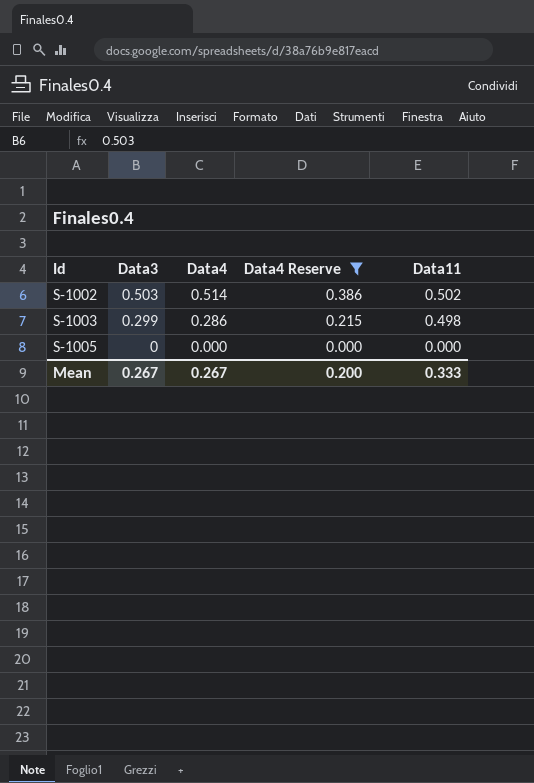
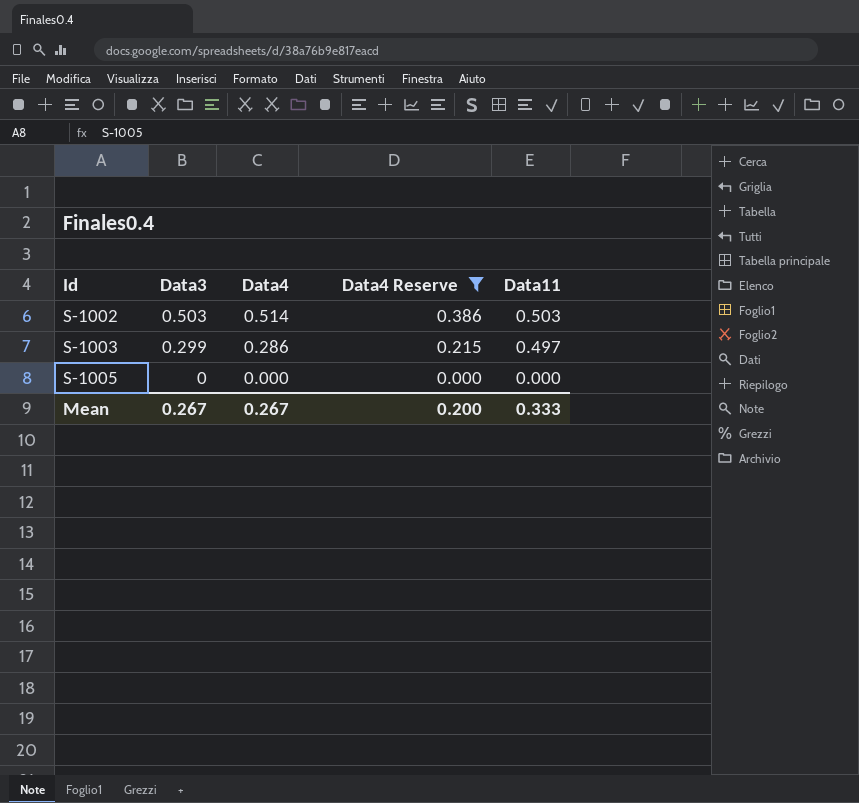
S-1002 | Data11: 0.502 -> 0.503
S-1003 | Data11: 0.498 -> 0.497

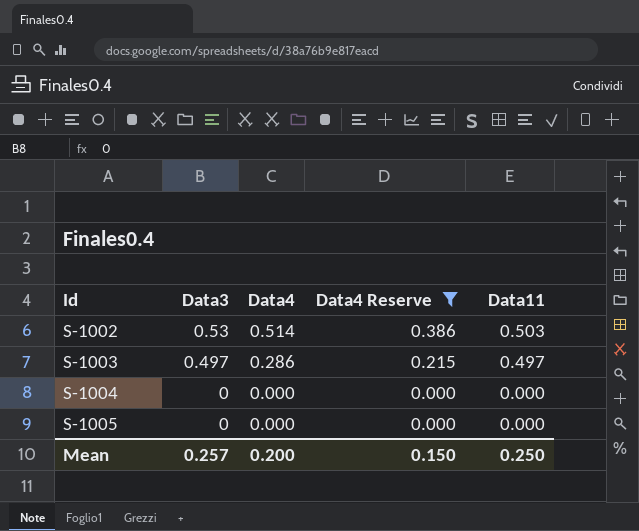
S-1002 | Data3: 0.503 -> 0.53
S-1003 | Data3: 0.299 -> 0.497
row S-1004: none -> 0 | 0.000 | 0.000 | 0.000
Mean | Data3: 0.267 -> 0.257
Mean | Data4: 0.267 -> 0.200
Mean | Data4 Reserve: 0.200 -> 0.150
Mean | Data11: 0.333 -> 0.250

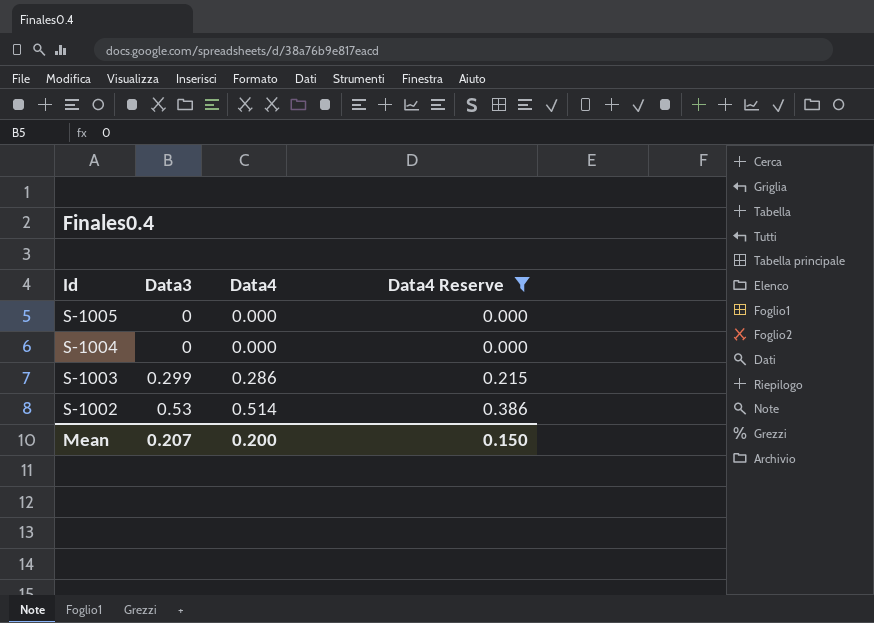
row order: Id ascending -> Id descending
column Data11 | position: 5 -> none
S-1003 | Data3: 0.497 -> 0.299
Mean | Data3: 0.257 -> 0.207

